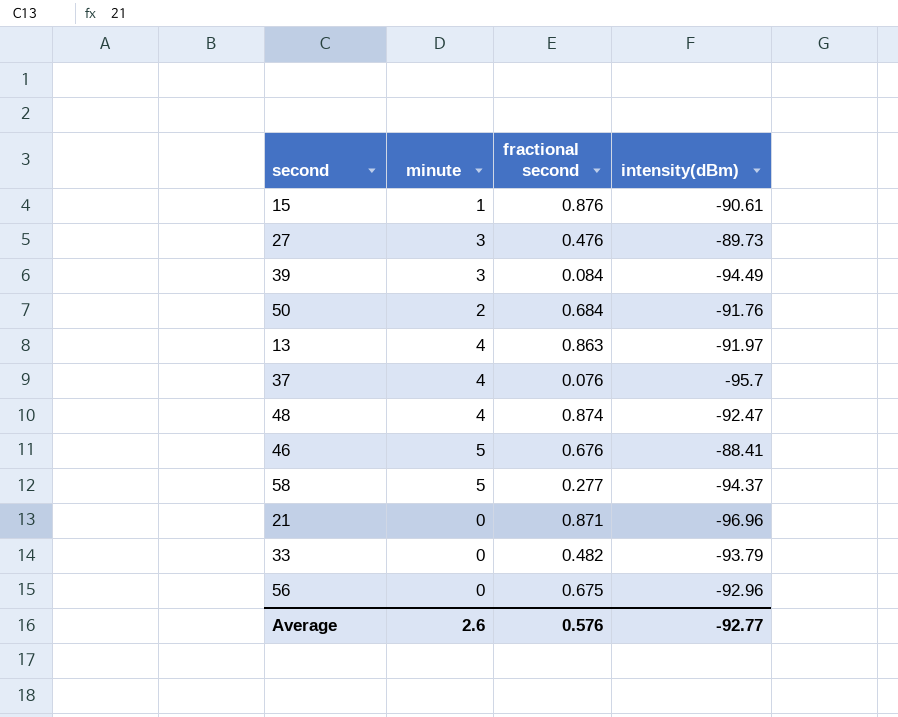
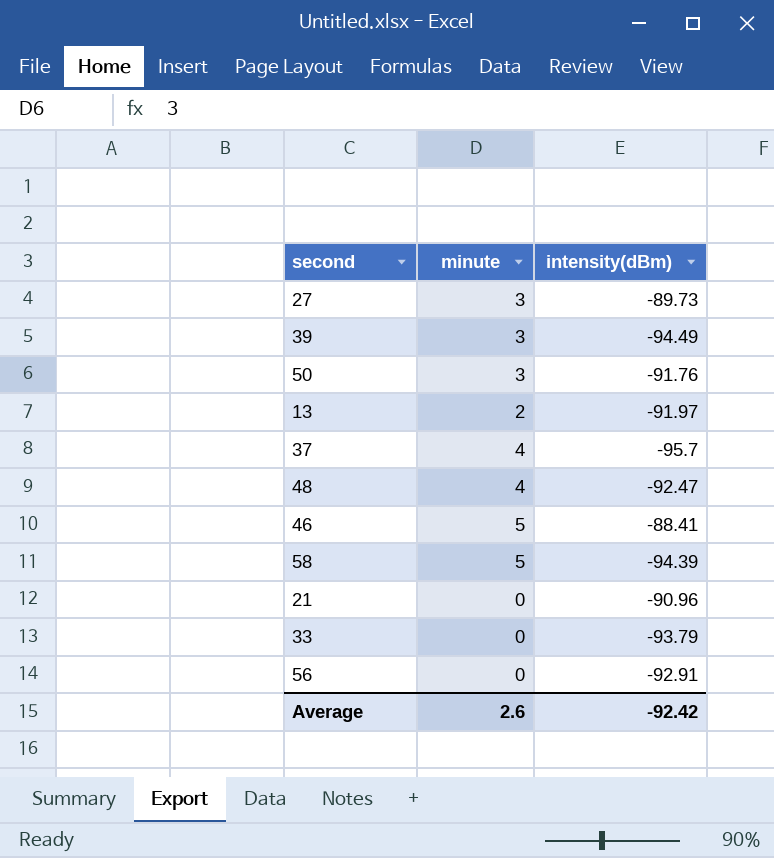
column fractional second | position: 3 -> none
row 15: 1 | 0.876 | -90.61 -> none
50 | minute: 2 -> 3
13 | minute: 4 -> 2
58 | intensity(dBm): -94.37 -> -94.39
21 | intensity(dBm): -96.96 -> -90.96
56 | intensity(dBm): -92.96 -> -92.91
Average | intensity(dBm): -92.77 -> -92.42

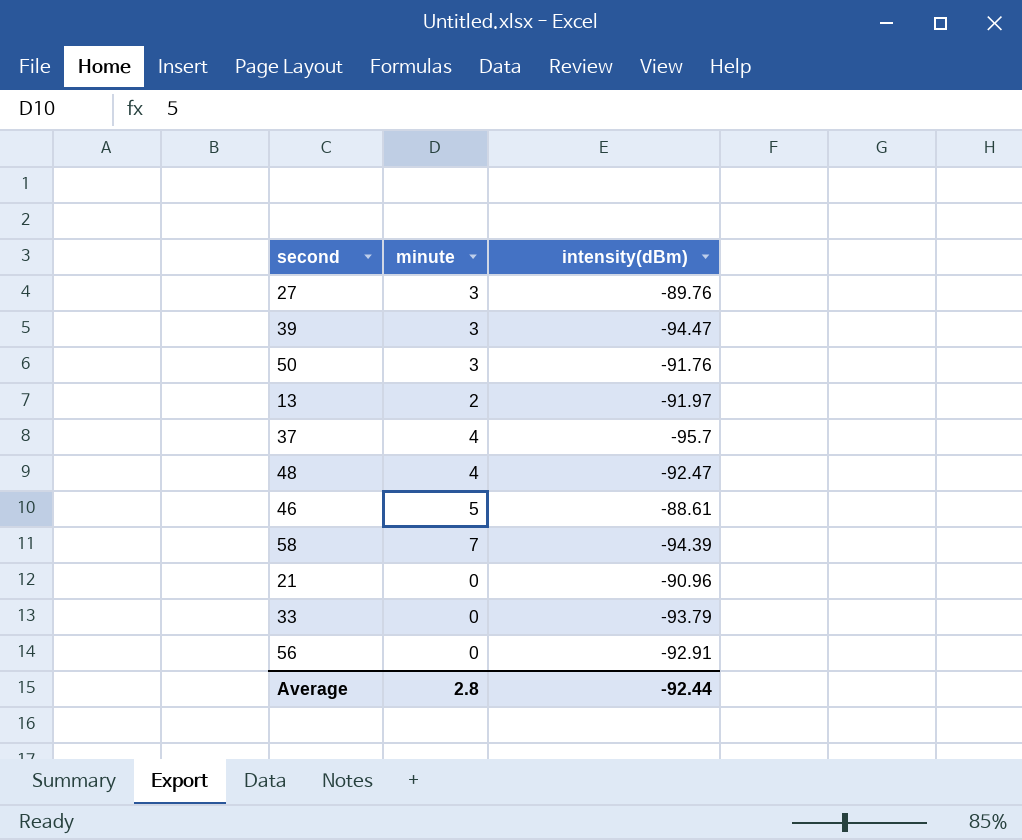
27 | intensity(dBm): -89.73 -> -89.76
39 | intensity(dBm): -94.49 -> -94.47
46 | intensity(dBm): -88.41 -> -88.61
58 | minute: 5 -> 7
Average | minute: 2.6 -> 2.8
Average | intensity(dBm): -92.42 -> -92.44

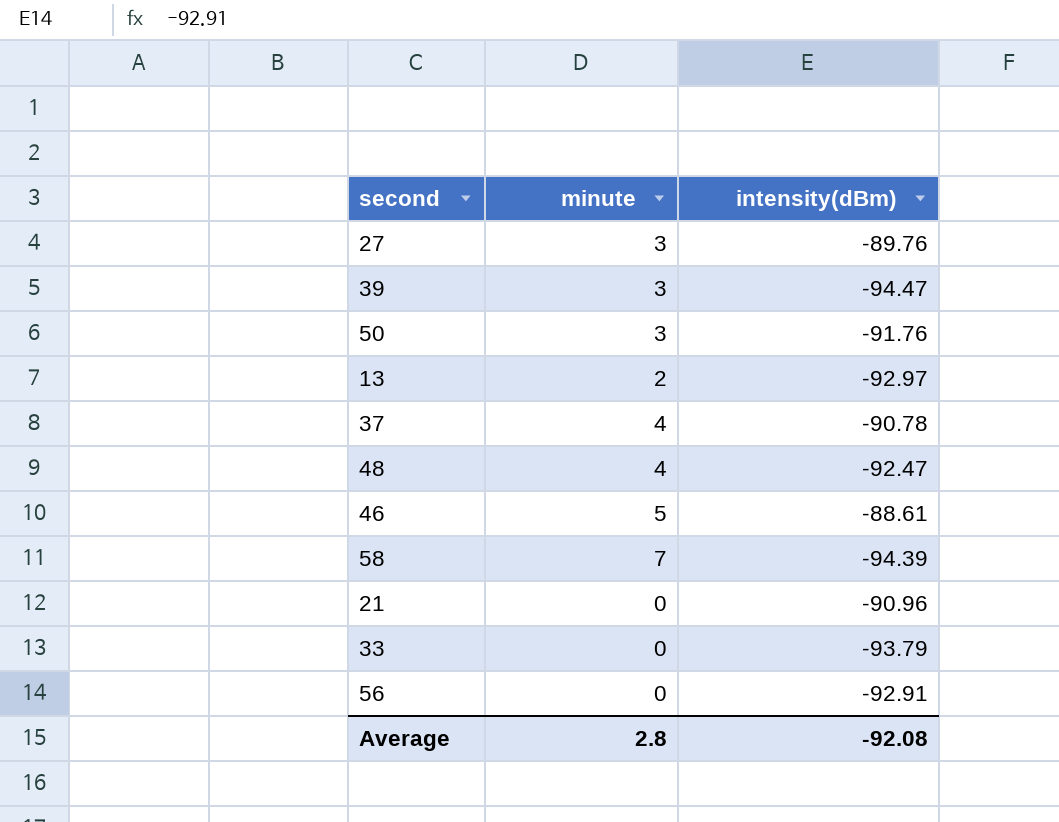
13 | intensity(dBm): -91.97 -> -92.97
37 | intensity(dBm): -95.7 -> -90.78
Average | intensity(dBm): -92.44 -> -92.08

